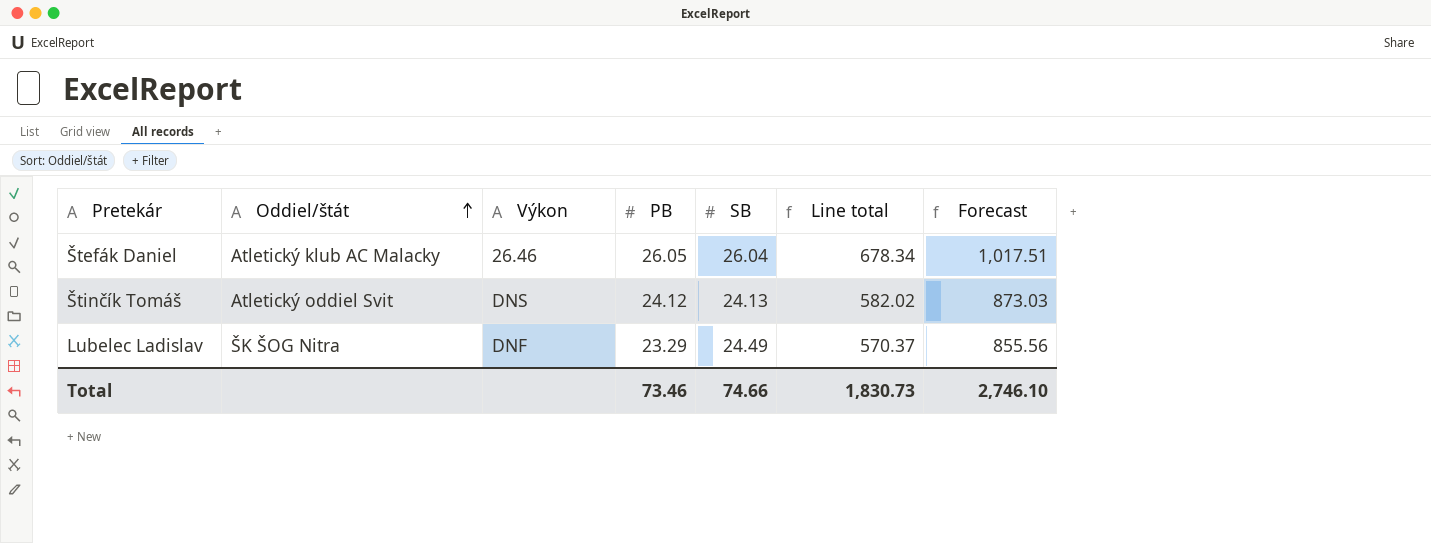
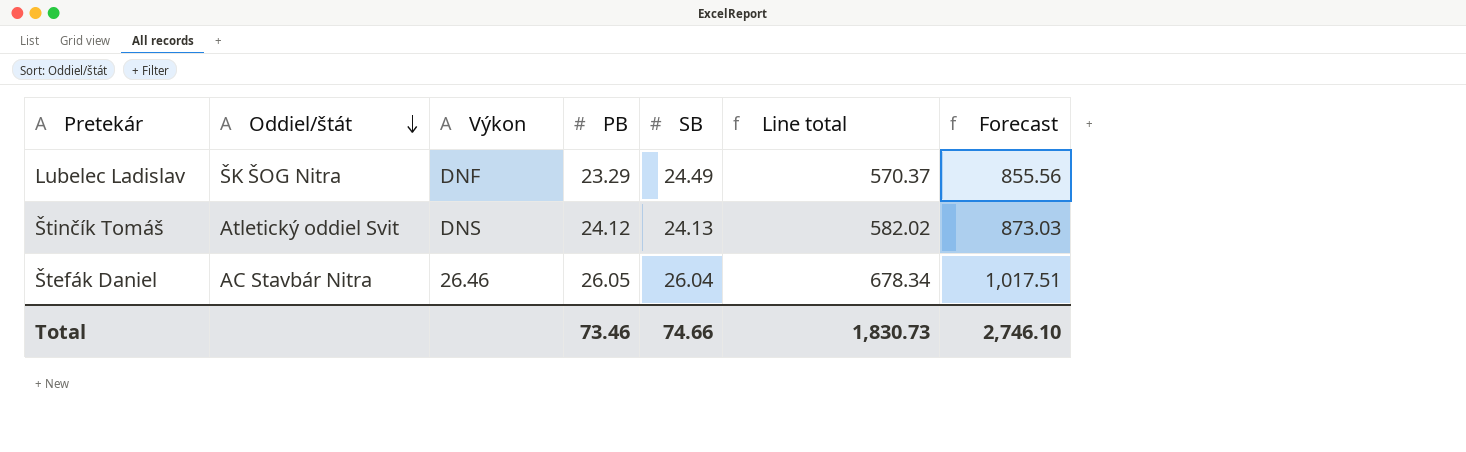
row order: Oddiel/štát ascending -> Oddiel/štát descending
Štefák Daniel | Oddiel/štát: Atletický klub AC Malacky -> AC Stavbár Nitra

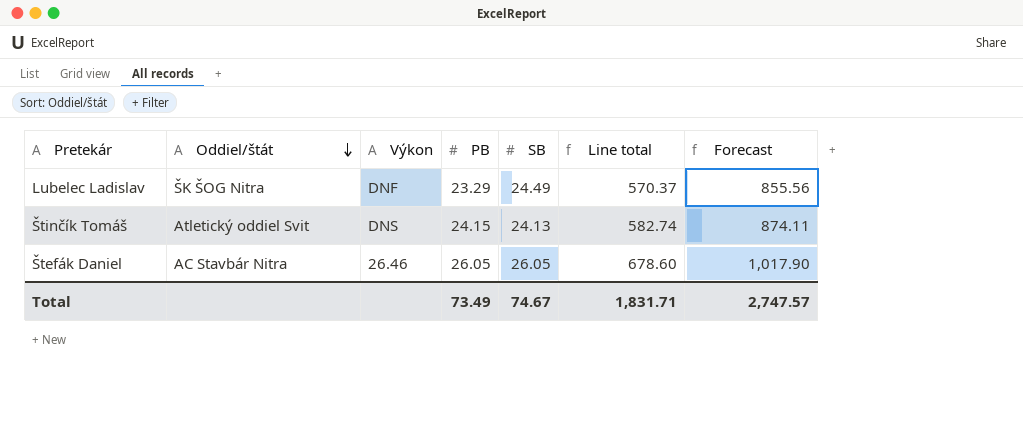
Štinčík Tomáš | PB: 24.12 -> 24.15
Štinčík Tomáš | Line total: 582.02 -> 582.74
Štinčík Tomáš | Forecast: 873.03 -> 874.11
Štefák Daniel | SB: 26.04 -> 26.05
Štefák Daniel | Line total: 678.34 -> 678.60
Štefák Daniel | Forecast: 1,017.51 -> 1,017.90
Total | PB: 73.46 -> 73.49
Total | SB: 74.66 -> 74.67
Total | Line total: 1,830.73 -> 1,831.71
Total | Forecast: 2,746.10 -> 2,747.57

